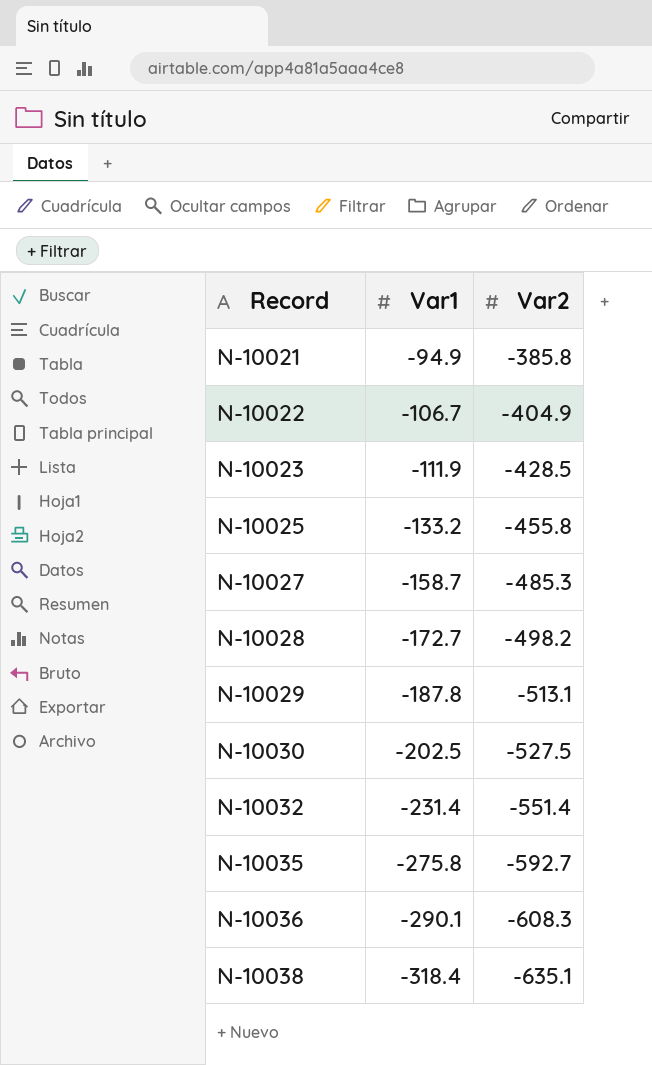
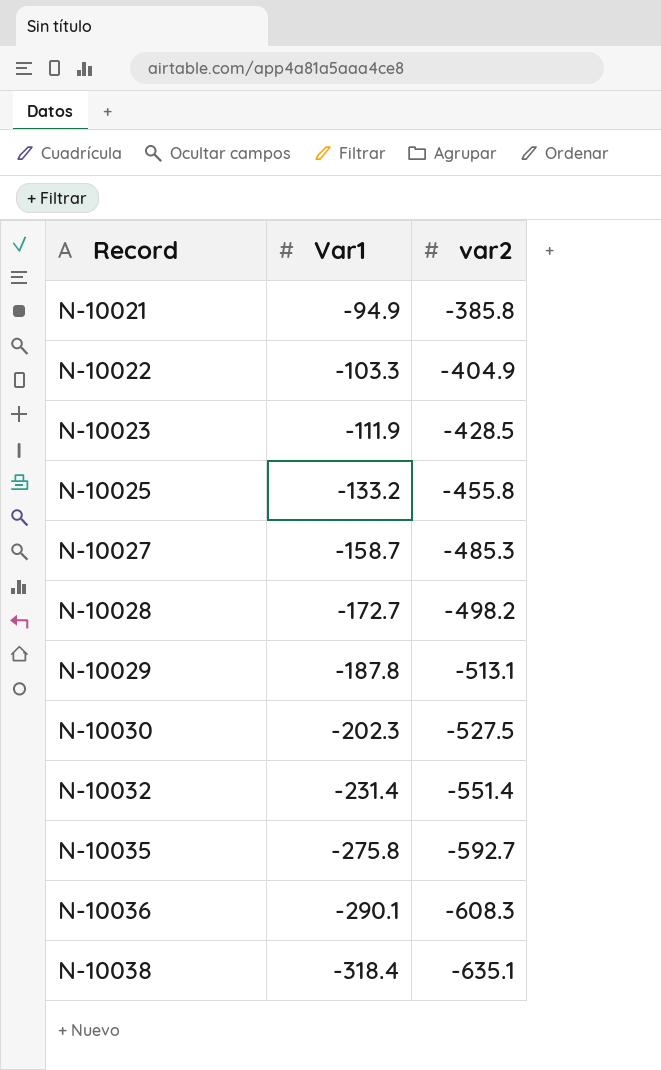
column name: Var2 -> var2
N-10022 | Var1: -106.7 -> -103.3
N-10030 | Var1: -202.5 -> -202.3

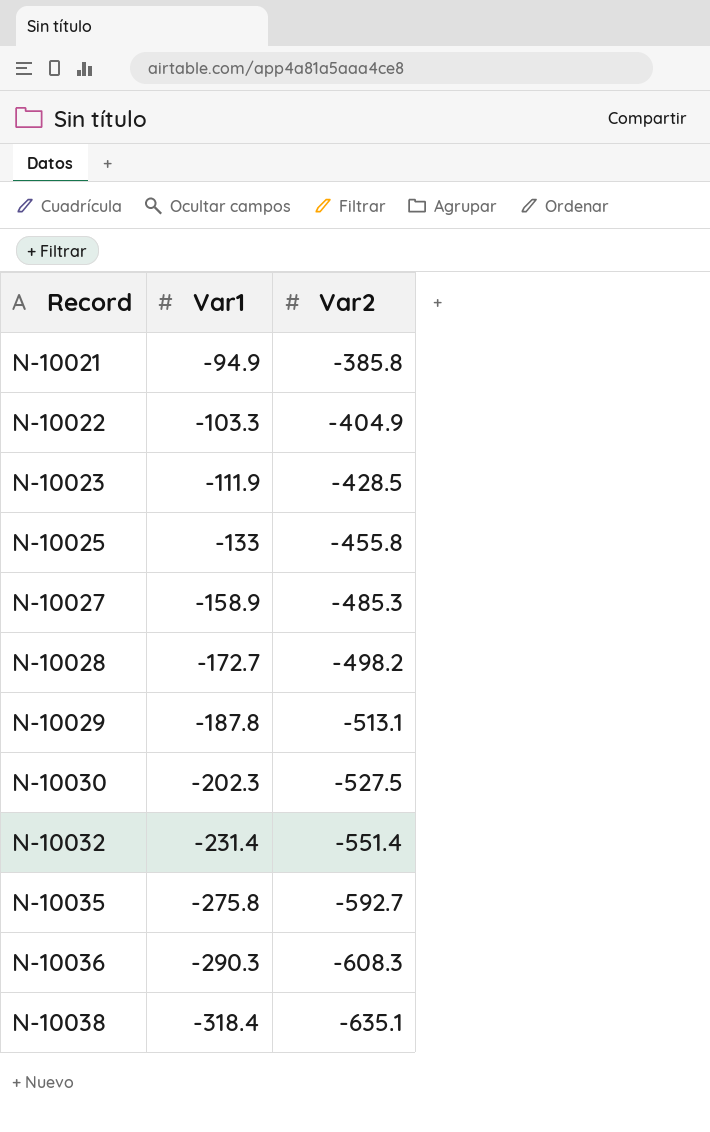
column name: var2 -> Var2
N-10025 | Var1: -133.2 -> -133
N-10027 | Var1: -158.7 -> -158.9
N-10036 | Var1: -290.1 -> -290.3

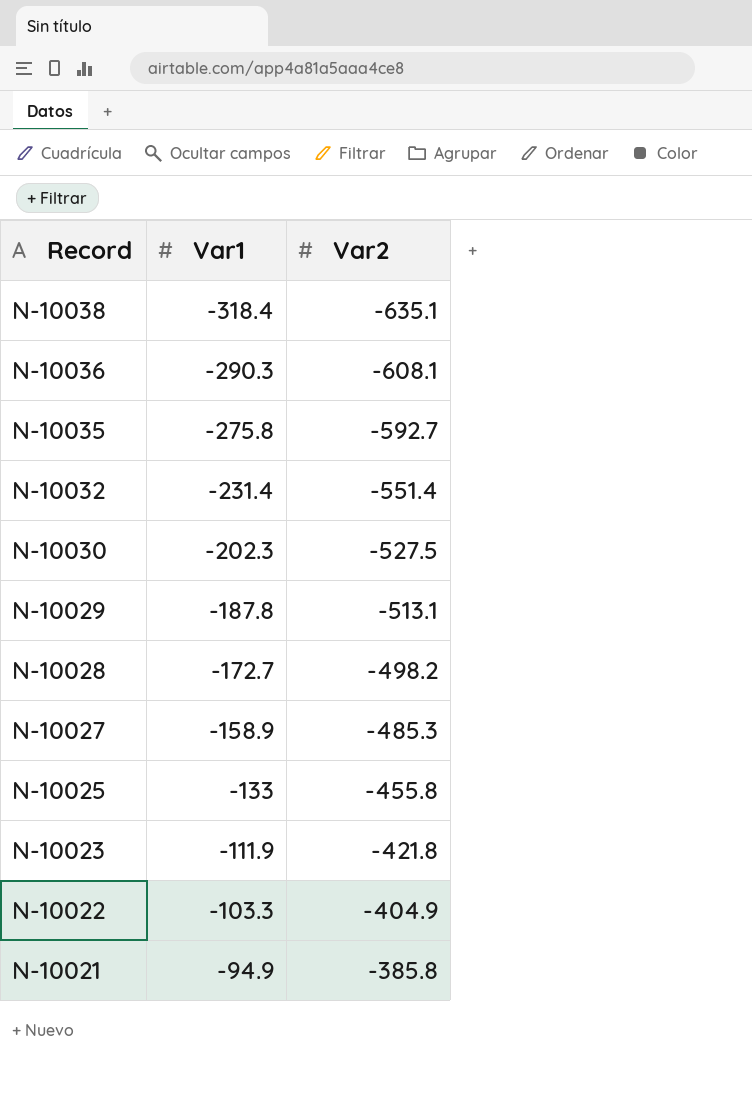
row order: Record ascending -> Record descending
N-10036 | Var2: -608.3 -> -608.1
N-10023 | Var2: -428.5 -> -421.8

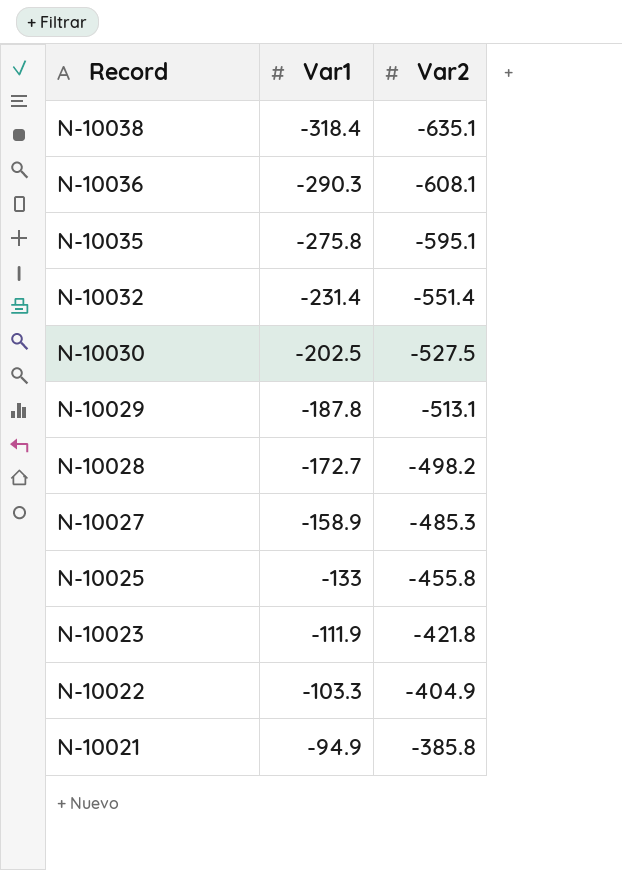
N-10035 | Var2: -592.7 -> -595.1
N-10030 | Var1: -202.3 -> -202.5

